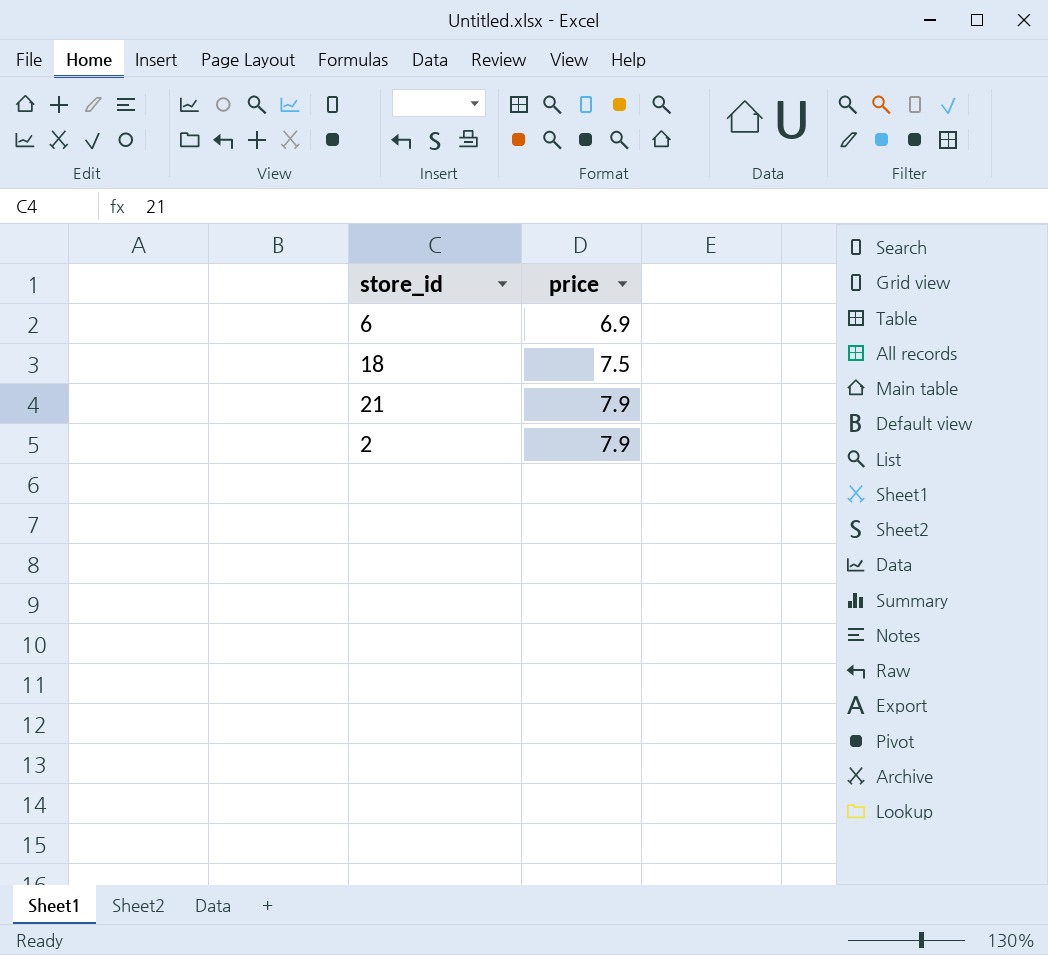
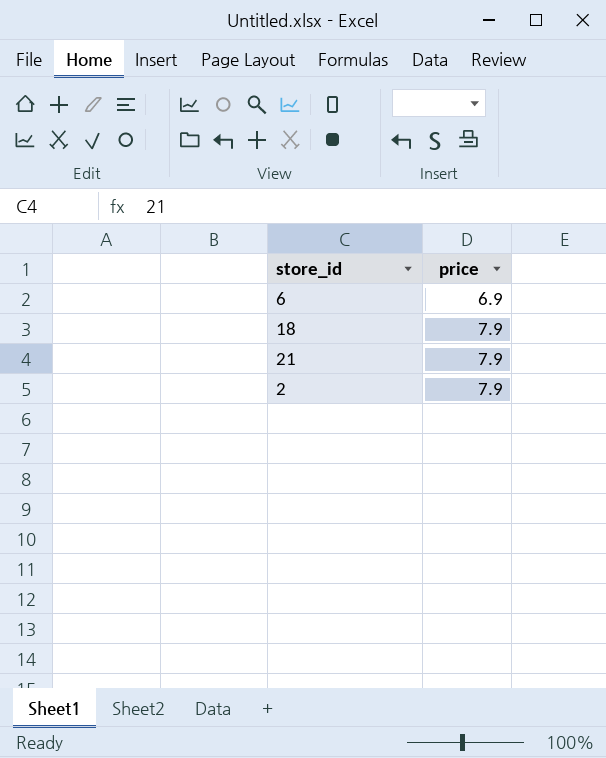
18 | price: 7.5 -> 7.9

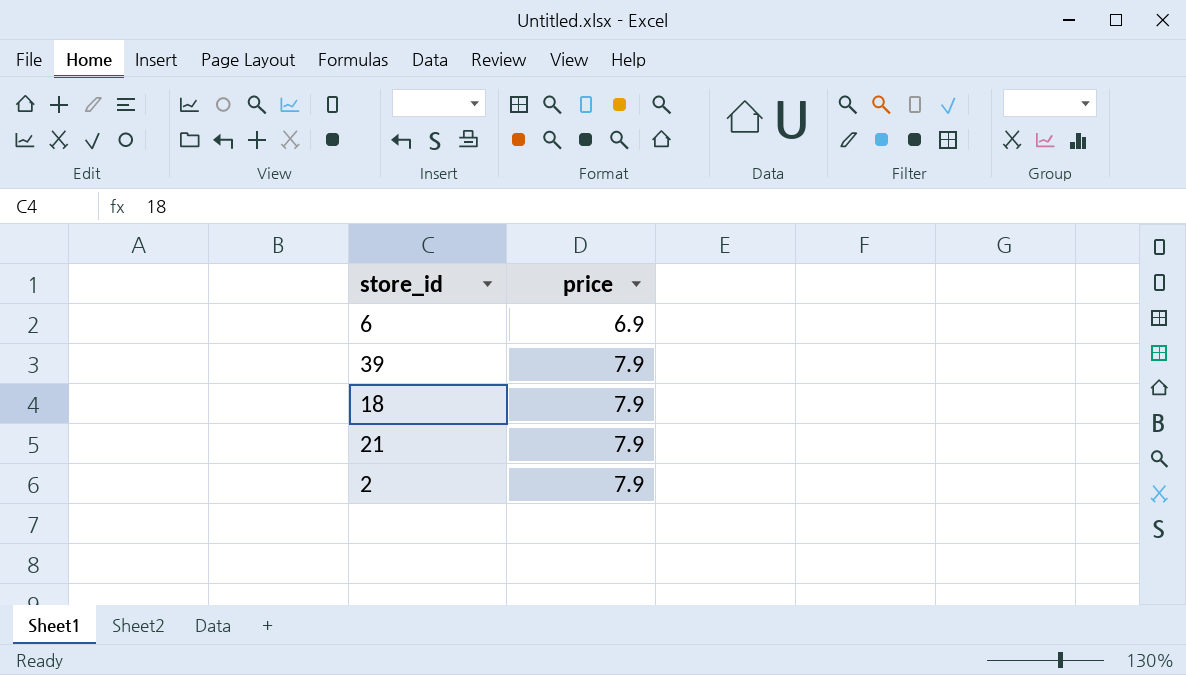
row 39: none -> 7.9

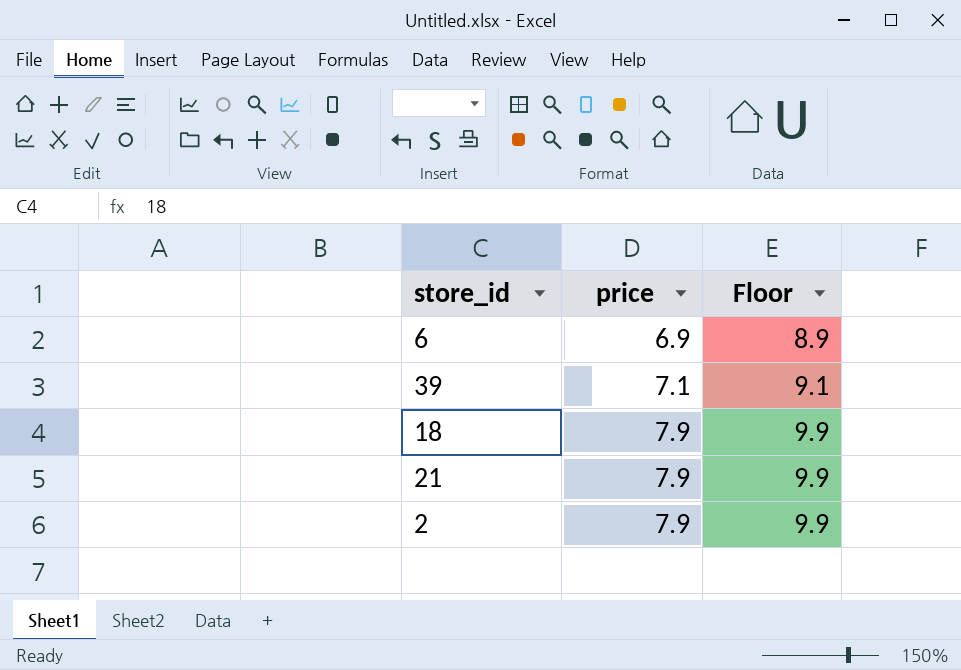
column Floor | formula: none -> [price] + 2
39 | price: 7.9 -> 7.1

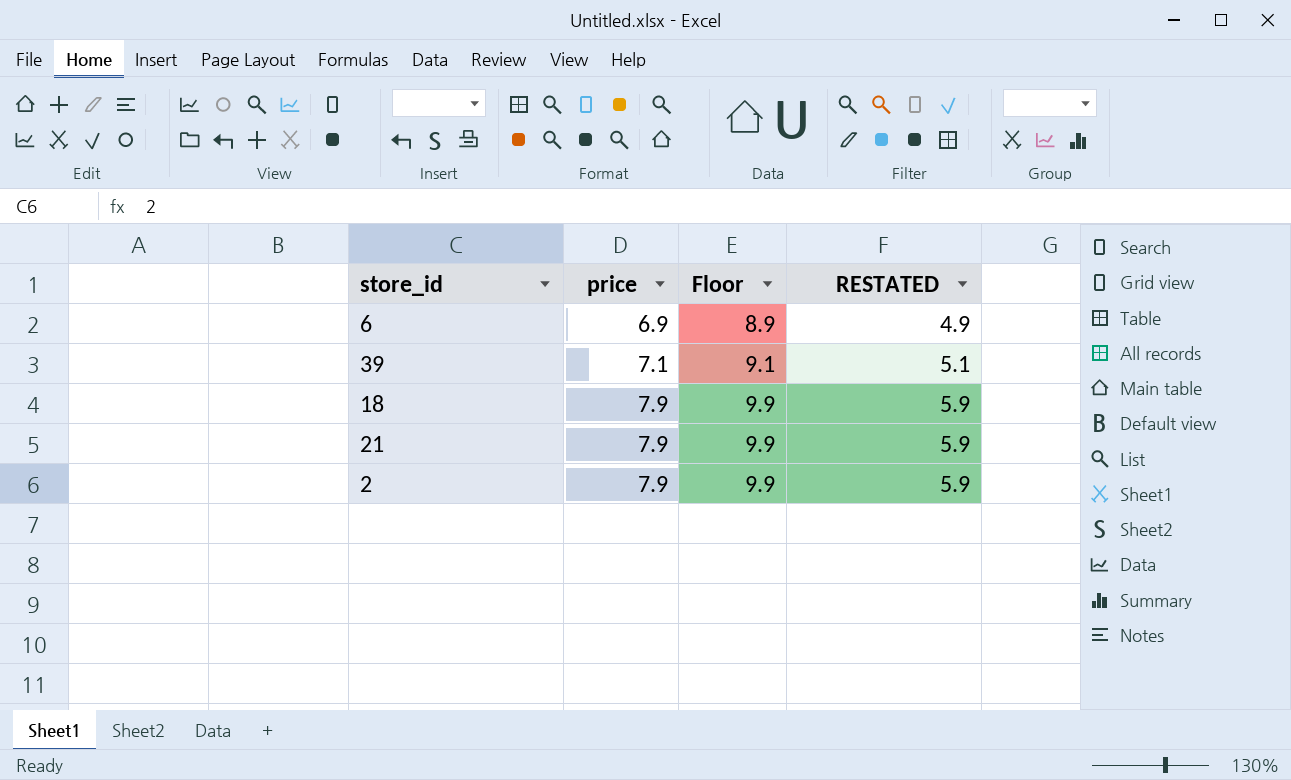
column RESTATED | formula: none -> [price] - 2

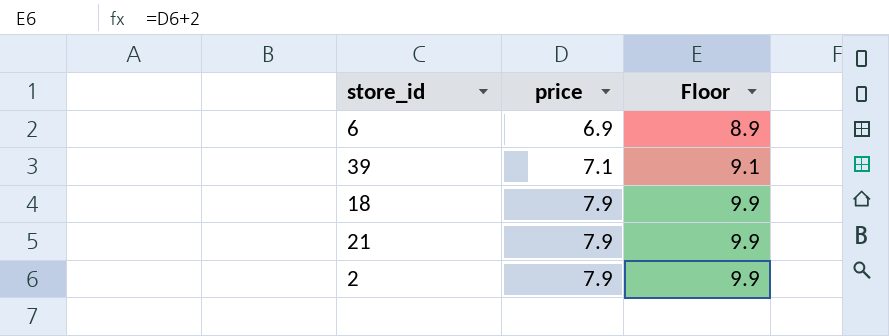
column RESTATED | formula: [price] - 2 -> none

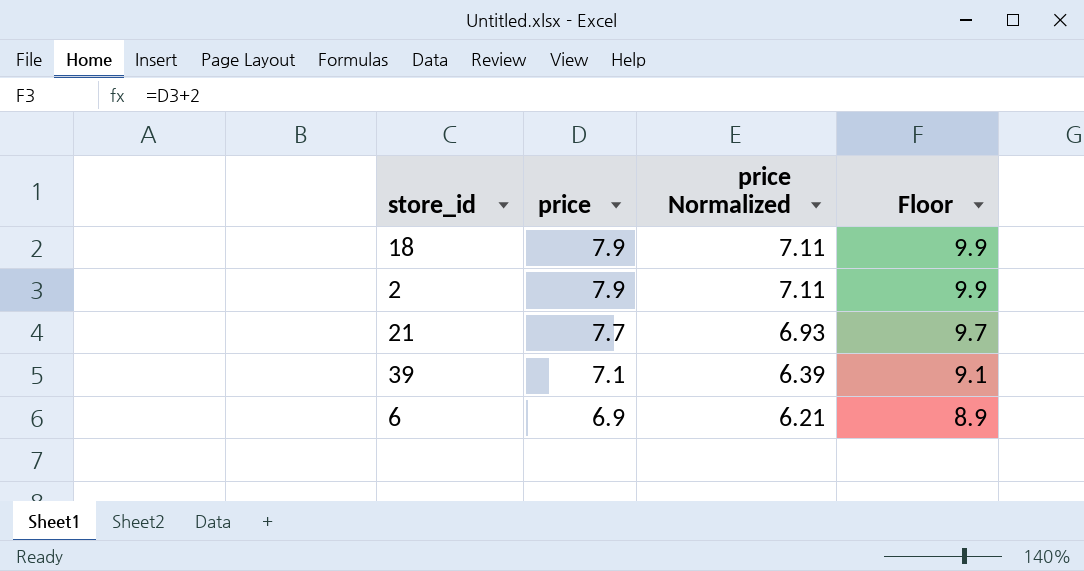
row order: price ascending -> price descending
column price Normalized | formula: none -> [price] * 0.9
21 | price: 7.9 -> 7.7
21 | Floor: 9.9 -> 9.7

